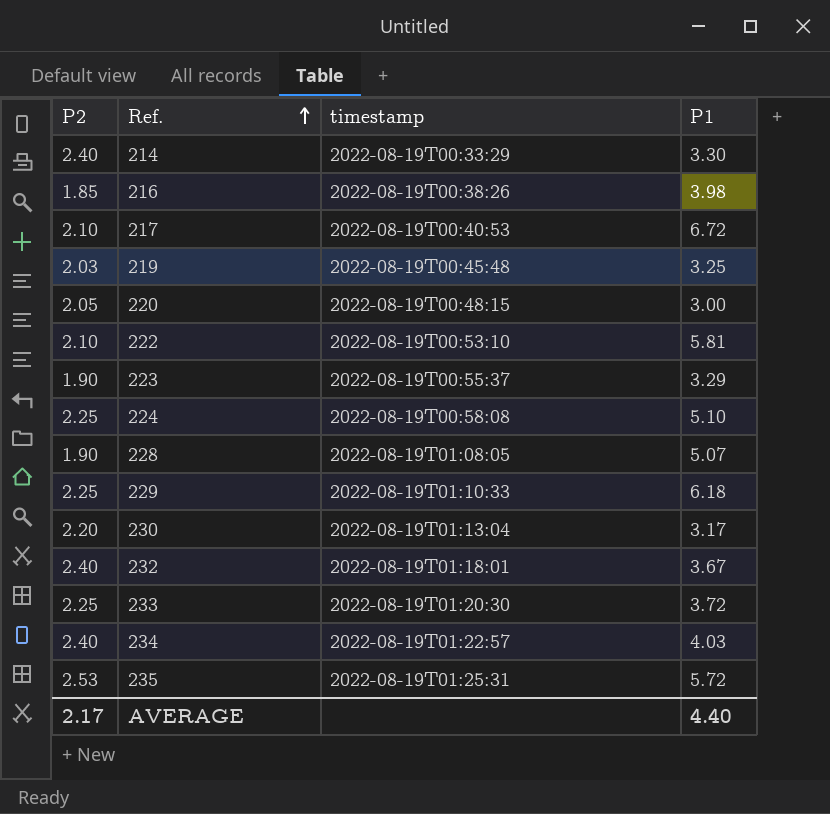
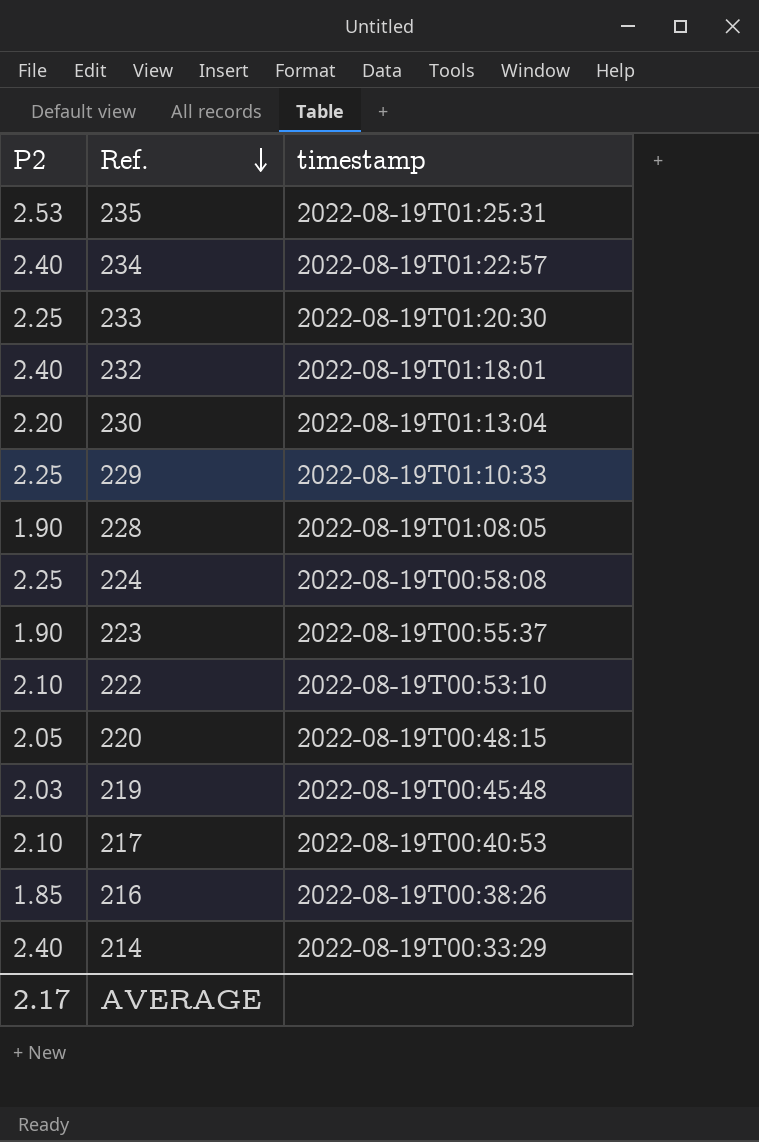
row order: Ref. ascending -> Ref. descending
column P1 | position: 4 -> none

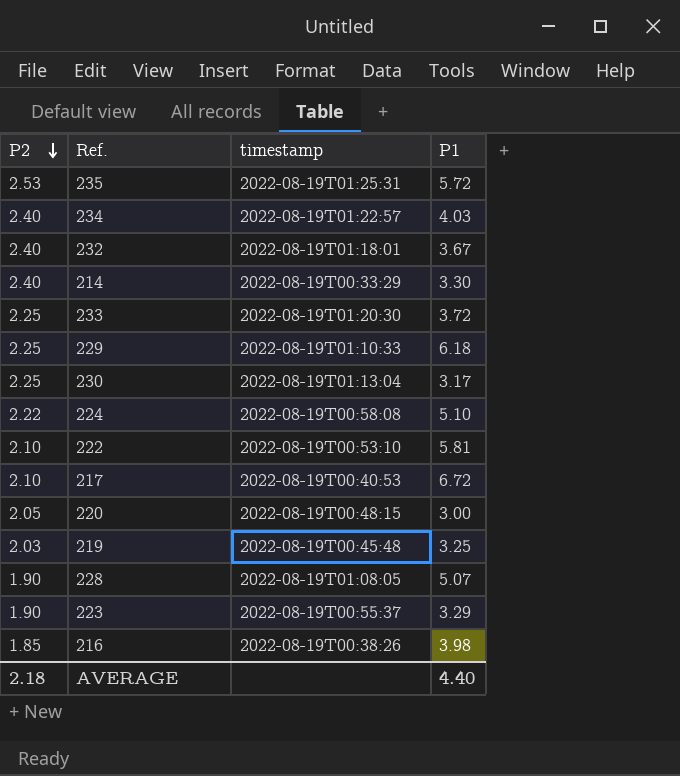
row order: Ref. descending -> P2 descending
column P1 | position: none -> 4
230 | P2: 2.20 -> 2.25
224 | P2: 2.25 -> 2.22
AVERAGE | P2: 2.17 -> 2.18

